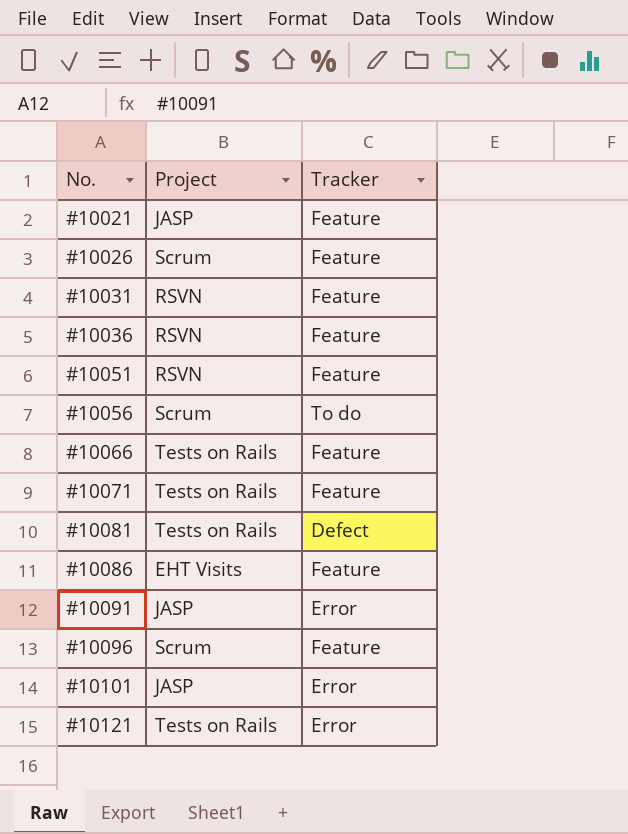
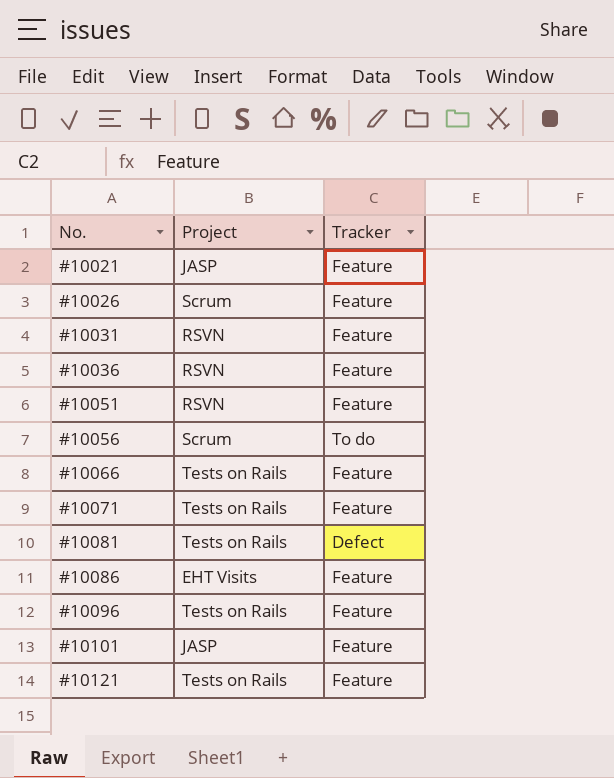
row #10091: JASP | Error -> none
#10096 | Project: Scrum -> Tests on Rails
#10101 | Tracker: Error -> Feature
#10121 | Tracker: Error -> Feature

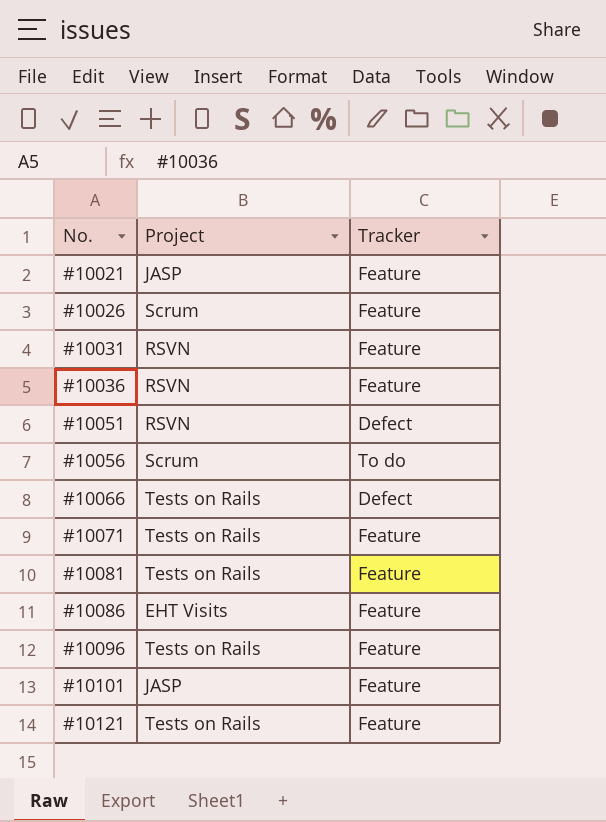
#10051 | Tracker: Feature -> Defect
#10066 | Tracker: Feature -> Defect
#10081 | Tracker: Defect -> Feature

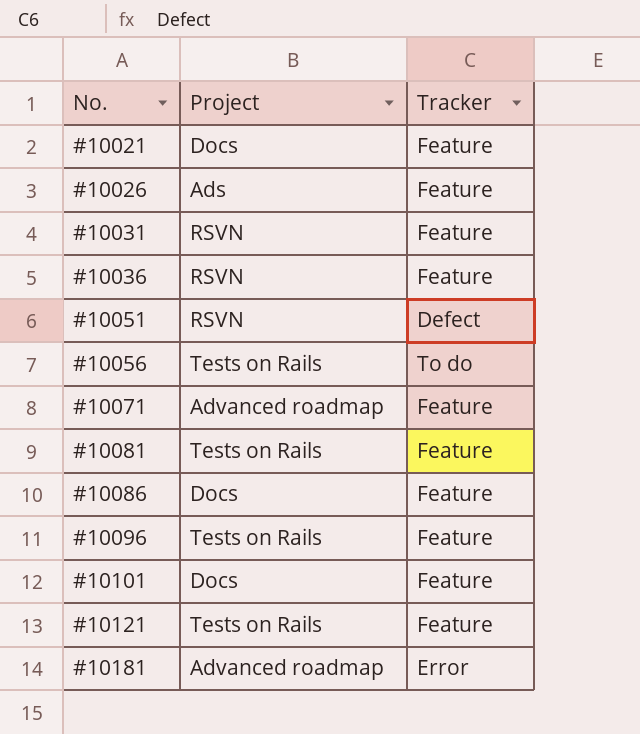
row #10066: Tests on Rails | Defect -> none
#10021 | Project: JASP -> Docs
#10026 | Project: Scrum -> Ads
#10056 | Project: Scrum -> Tests on Rails
#10071 | Project: Tests on Rails -> Advanced roadmap
#10086 | Project: EHT Visits -> Docs
#10101 | Project: JASP -> Docs
row #10181: none -> Advanced roadmap | Error

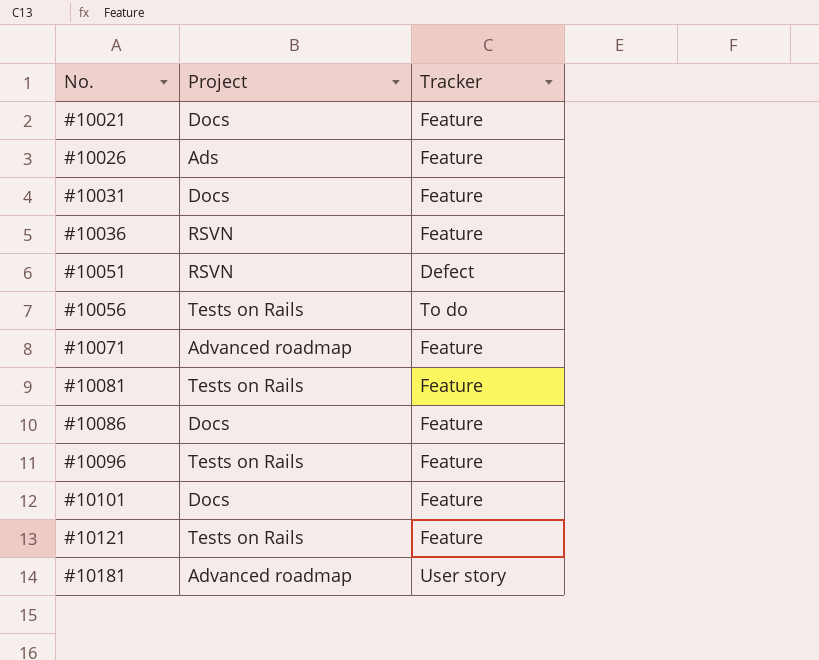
#10031 | Project: RSVN -> Docs
#10181 | Tracker: Error -> User story

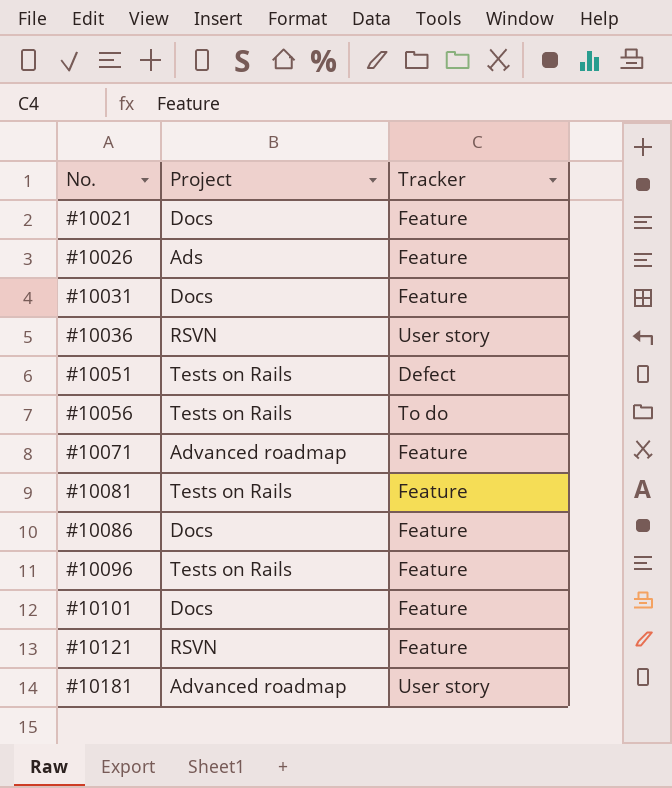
#10036 | Tracker: Feature -> User story
#10051 | Project: RSVN -> Tests on Rails
#10121 | Project: Tests on Rails -> RSVN

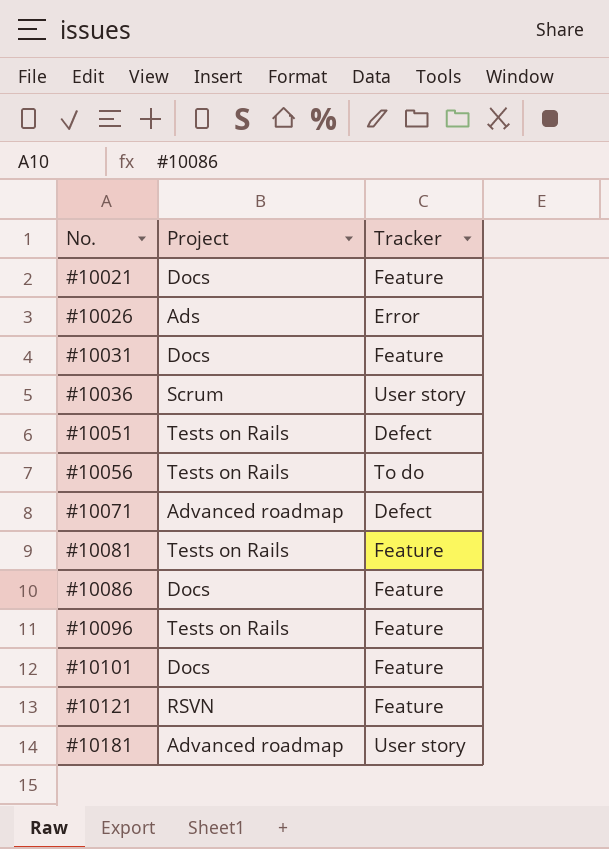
#10026 | Tracker: Feature -> Error
#10036 | Project: RSVN -> Scrum
#10071 | Tracker: Feature -> Defect

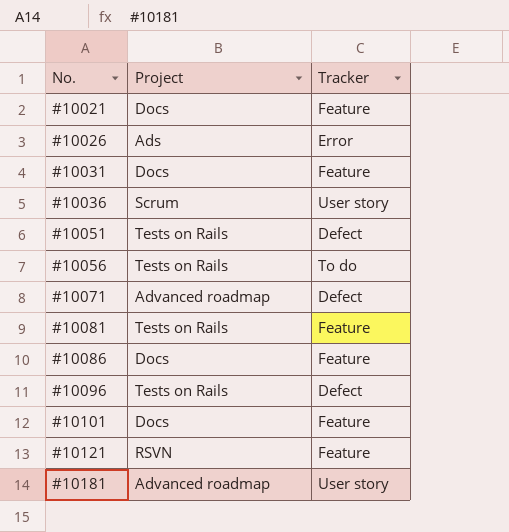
#10096 | Tracker: Feature -> Defect

